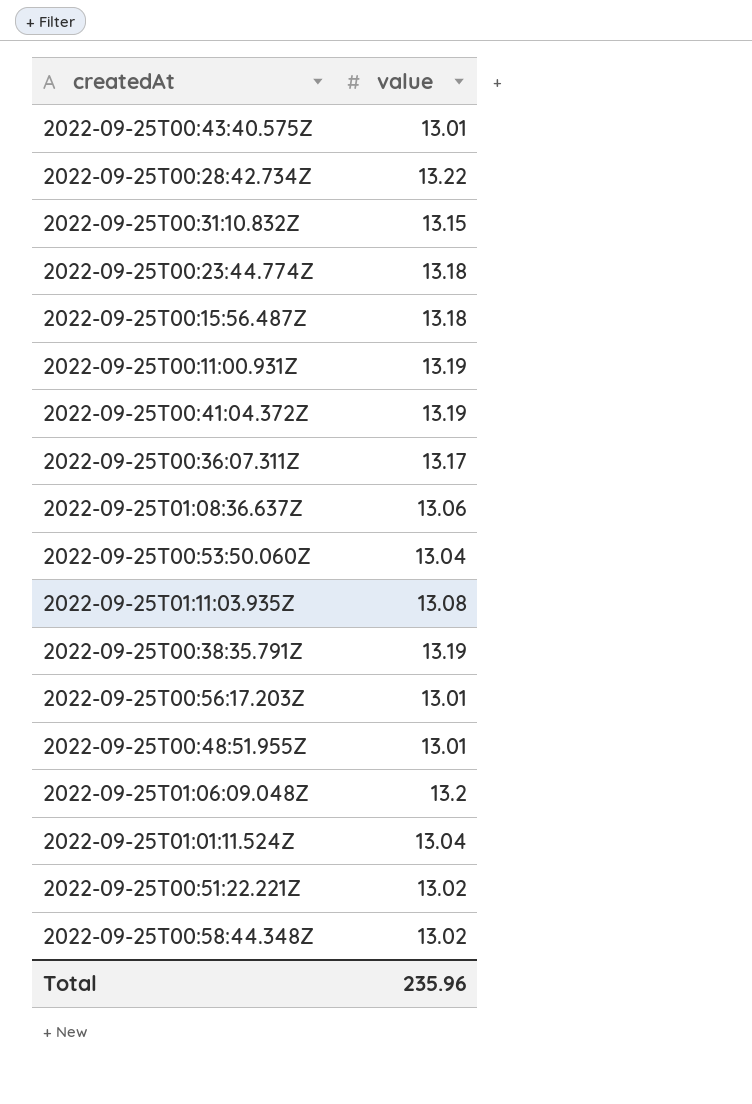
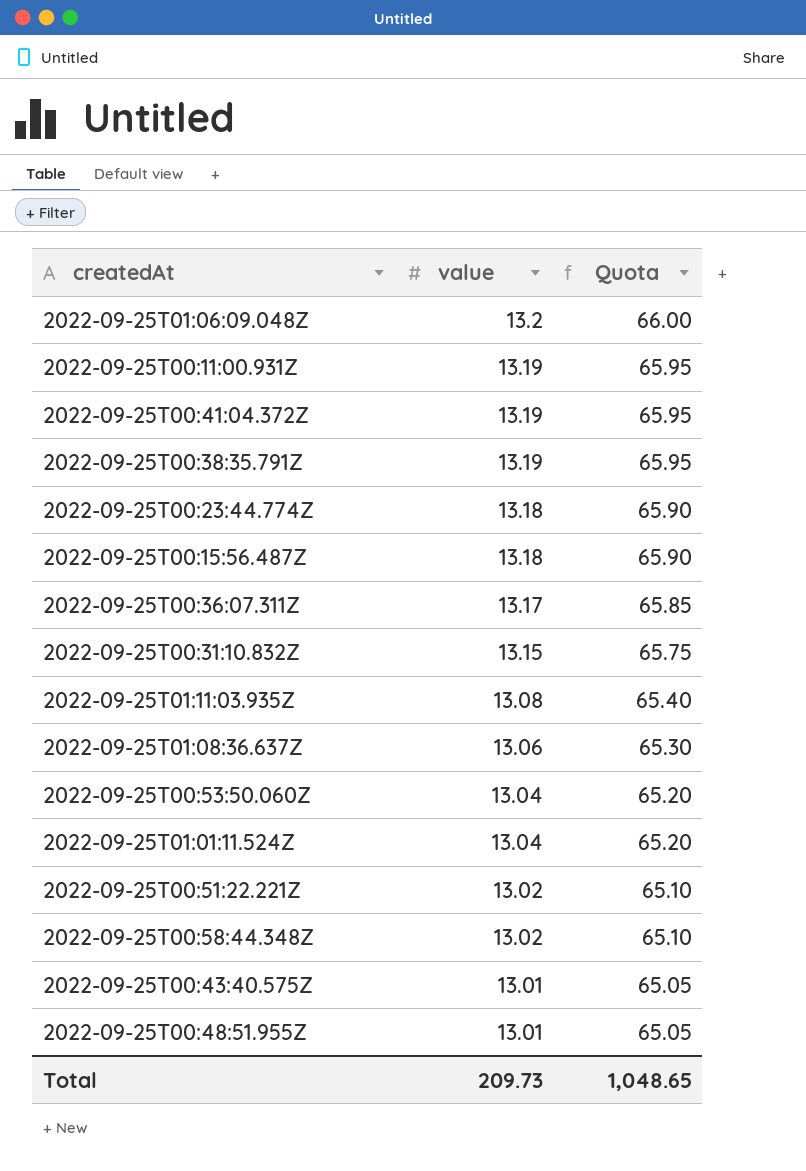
row order: none -> value descending
column Quota | formula: none -> [value] * 5
row 2022-09-25T00:28:42.734Z: 13.22 -> none
row 2022-09-25T00:56:17.203Z: 13.01 -> none
Total | value: 235.96 -> 209.73

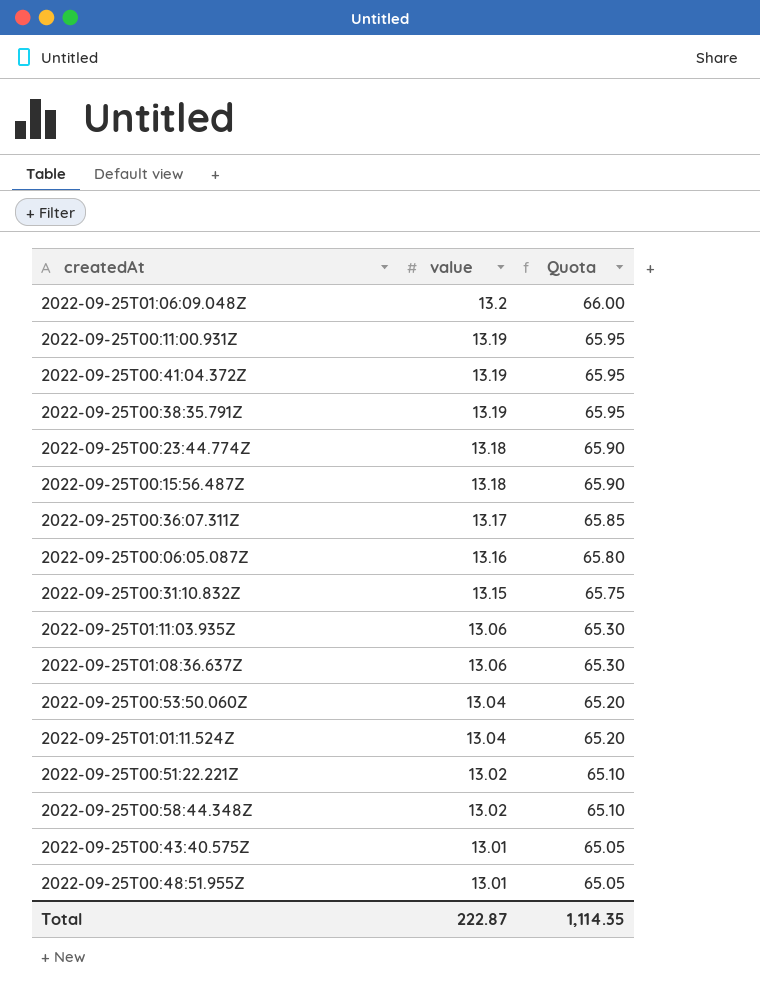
row 2022-09-25T00:06:05.087Z: none -> 13.16 | 65.80
2022-09-25T01:11:03.935Z | value: 13.08 -> 13.06
2022-09-25T01:11:03.935Z | Quota: 65.40 -> 65.30
Total | value: 209.73 -> 222.87
Total | Quota: 1,048.65 -> 1,114.35

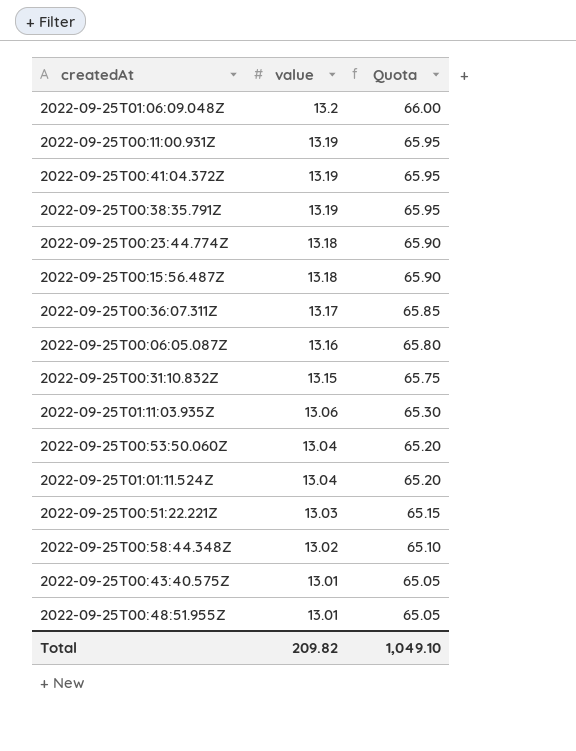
row 2022-09-25T01:08:36.637Z: 13.06 | 65.30 -> none
2022-09-25T00:51:22.221Z | value: 13.02 -> 13.03
2022-09-25T00:51:22.221Z | Quota: 65.10 -> 65.15
Total | value: 222.87 -> 209.82
Total | Quota: 1,114.35 -> 1,049.10

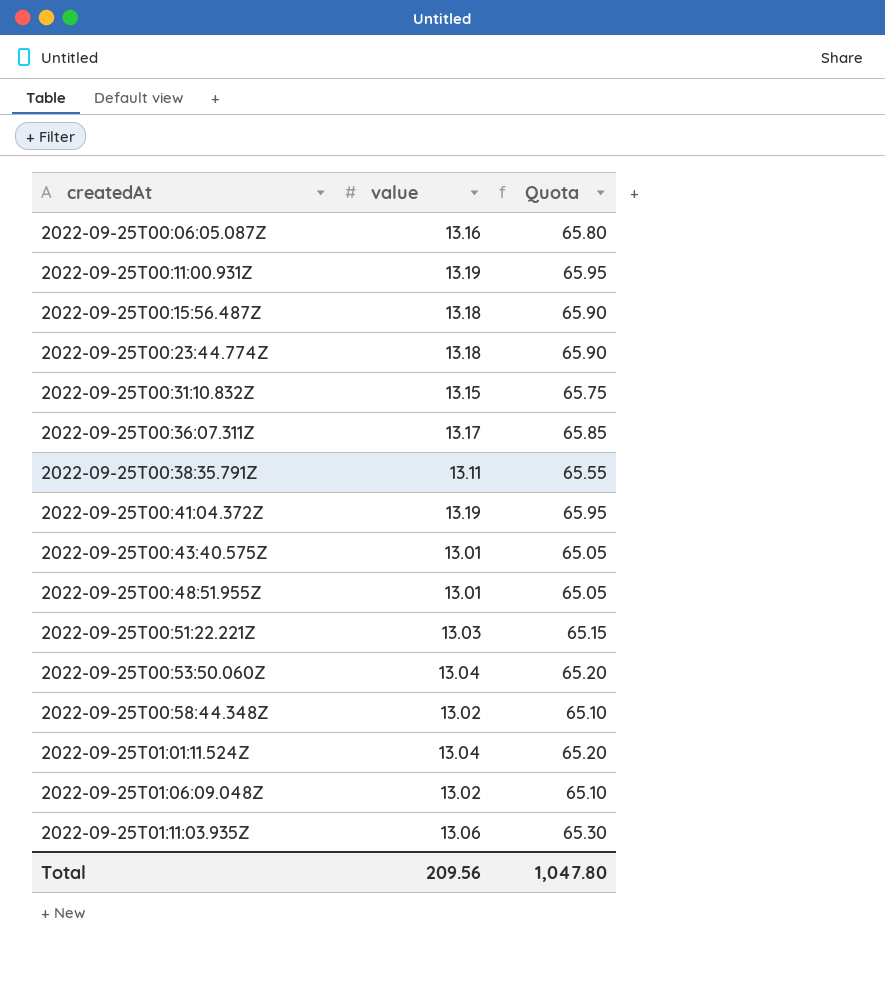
row order: value descending -> createdAt ascending
2022-09-25T00:38:35.791Z | value: 13.19 -> 13.11
2022-09-25T00:38:35.791Z | Quota: 65.95 -> 65.55
2022-09-25T01:06:09.048Z | value: 13.2 -> 13.02
2022-09-25T01:06:09.048Z | Quota: 66.00 -> 65.10
Total | value: 209.82 -> 209.56
Total | Quota: 1,049.10 -> 1,047.80

